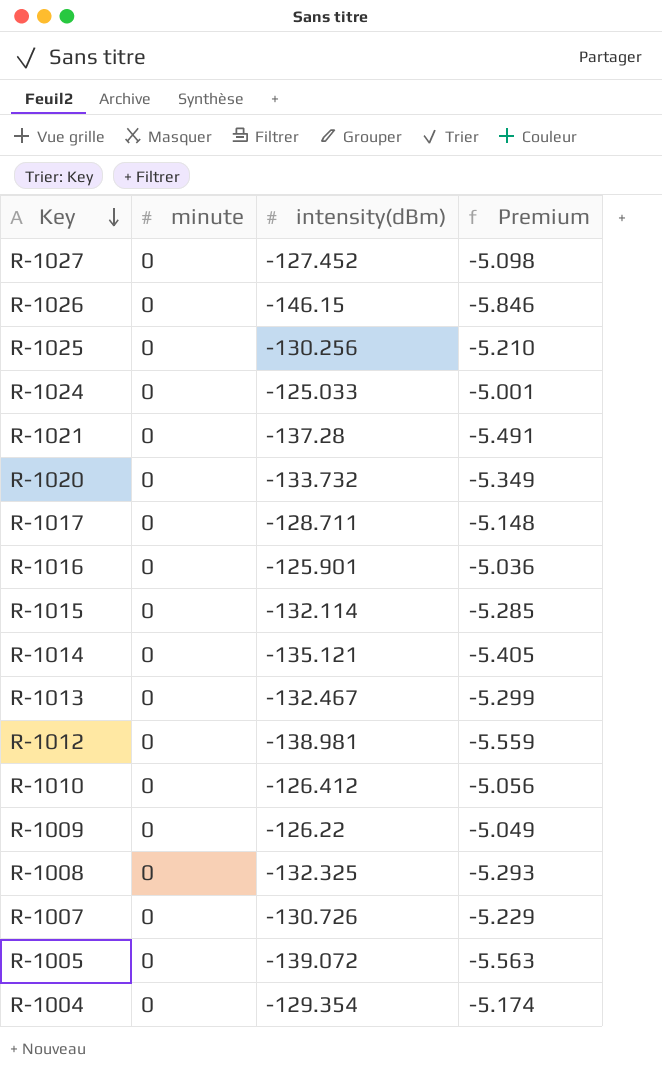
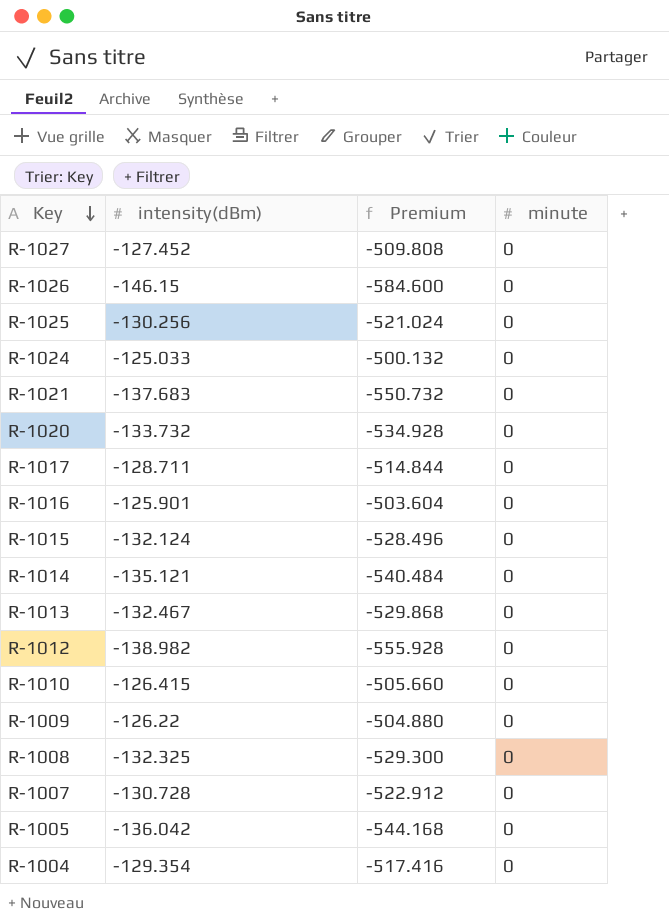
column Premium | formula: [intensity(dBm)] * 0.04 -> [intensity(dBm)] * 4
column minute | position: 2 -> 4
R-1021 | intensity(dBm): -137.28 -> -137.683
R-1015 | intensity(dBm): -132.114 -> -132.124
R-1012 | intensity(dBm): -138.981 -> -138.982
R-1010 | intensity(dBm): -126.412 -> -126.415
R-1007 | intensity(dBm): -130.726 -> -130.728
R-1005 | intensity(dBm): -139.072 -> -136.042

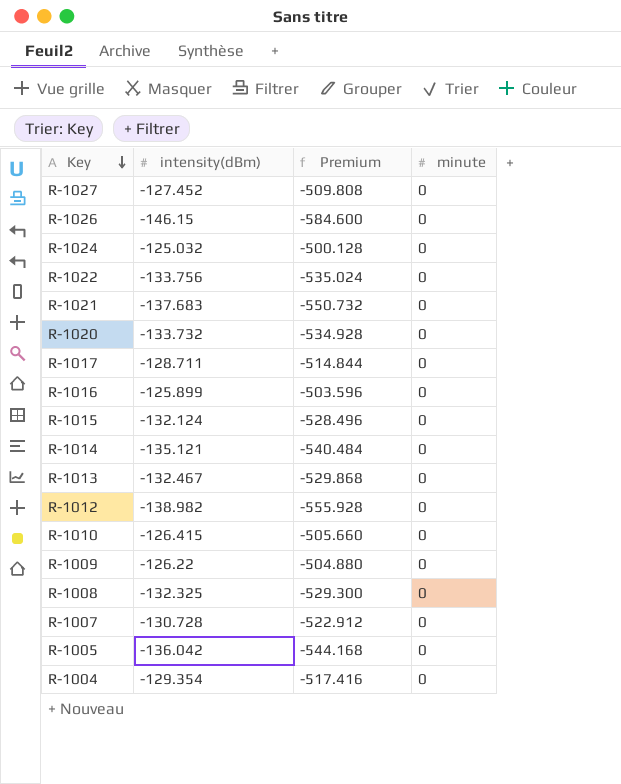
row R-1025: -130.256 | -521.024 | 0 -> none
R-1024 | intensity(dBm): -125.033 -> -125.032
R-1024 | Premium: -500.132 -> -500.128
row R-1022: none -> -133.756 | -535.024 | 0
R-1016 | intensity(dBm): -125.901 -> -125.899
R-1016 | Premium: -503.604 -> -503.596

